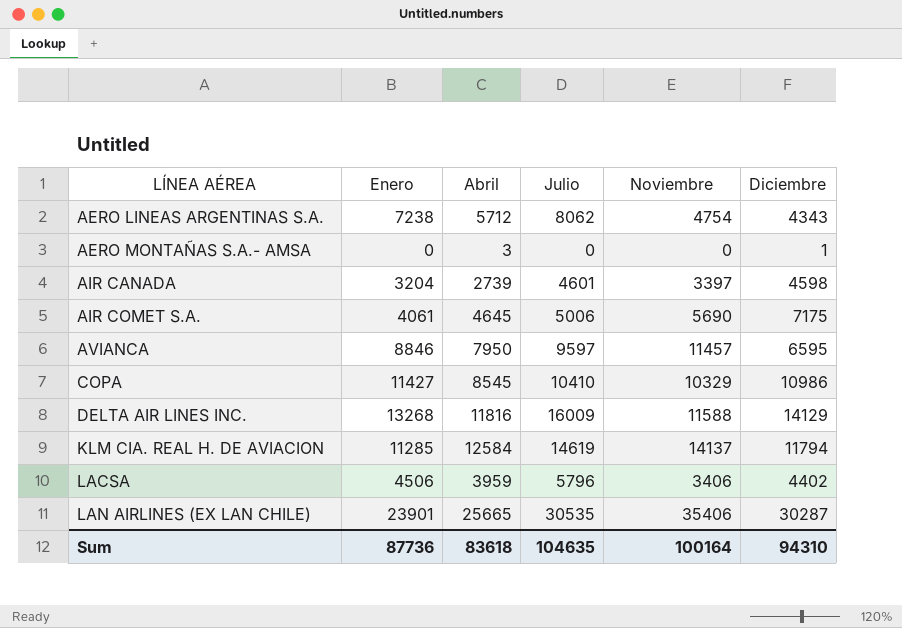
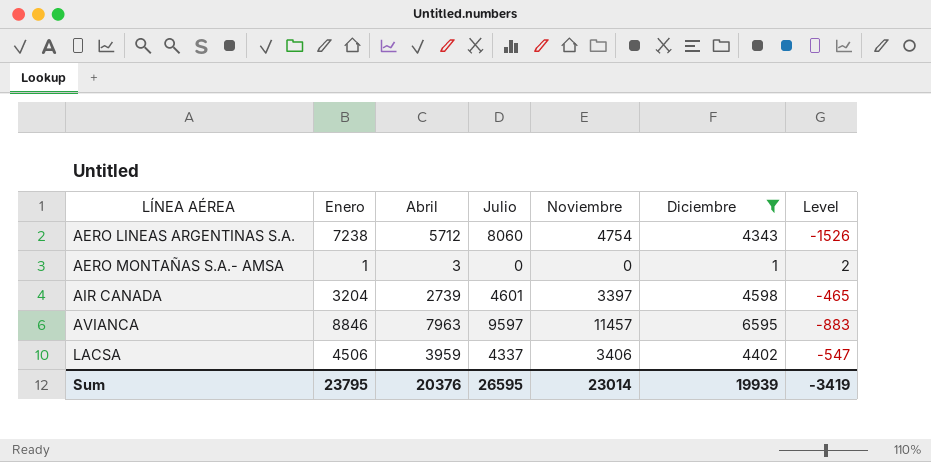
filter: none -> Diciembre <= 6595
column Level | formula: none -> [Abril] - [Enero]
AERO LINEAS ARGENTINAS S.A. | Julio: 8062 -> 8060
AERO MONTAÑAS S.A.- AMSA | Enero: 0 -> 1
AVIANCA | Abril: 7950 -> 7963
LACSA | Julio: 5796 -> 4337
Sum | Enero: 87736 -> 23795
Sum | Abril: 83618 -> 20376
Sum | Julio: 104635 -> 26595
Sum | Noviembre: 100164 -> 23014
Sum | Diciembre: 94310 -> 19939

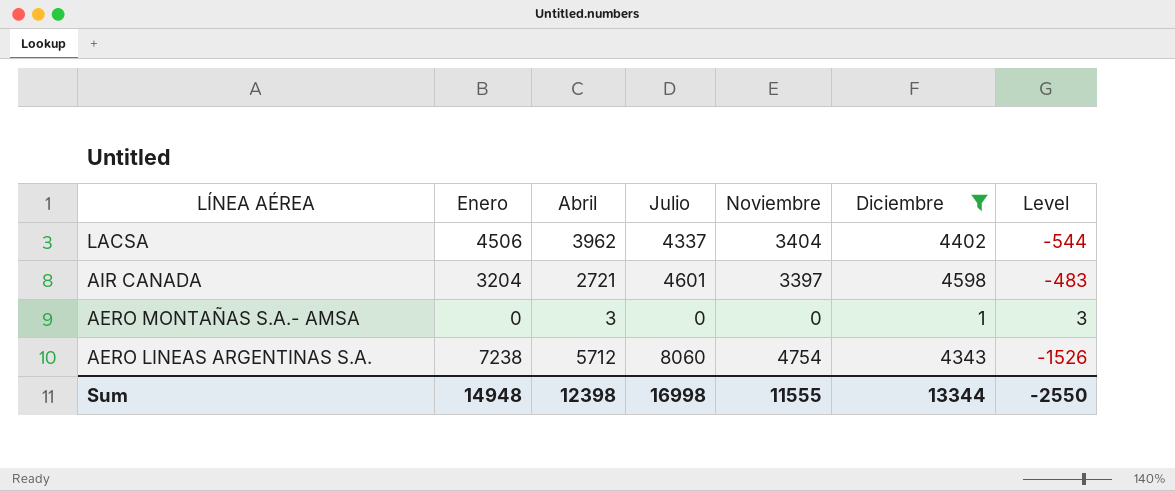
row order: LÍNEA AÉREA ascending -> LÍNEA AÉREA descending
row AVIANCA: 8846 | 7963 | 9597 | 11457 | 6595 | -883 -> none
LACSA | Abril: 3959 -> 3962
LACSA | Noviembre: 3406 -> 3404
LACSA | Level: -547 -> -544
AIR CANADA | Abril: 2739 -> 2721
AIR CANADA | Level: -465 -> -483
AERO MONTAÑAS S.A.- AMSA | Enero: 1 -> 0
AERO MONTAÑAS S.A.- AMSA | Level: 2 -> 3
Sum | Enero: 23795 -> 14948
Sum | Abril: 20376 -> 12398
Sum | Julio: 26595 -> 16998
Sum | Noviembre: 23014 -> 11555
Sum | Diciembre: 19939 -> 13344
Sum | Level: -3419 -> -2550

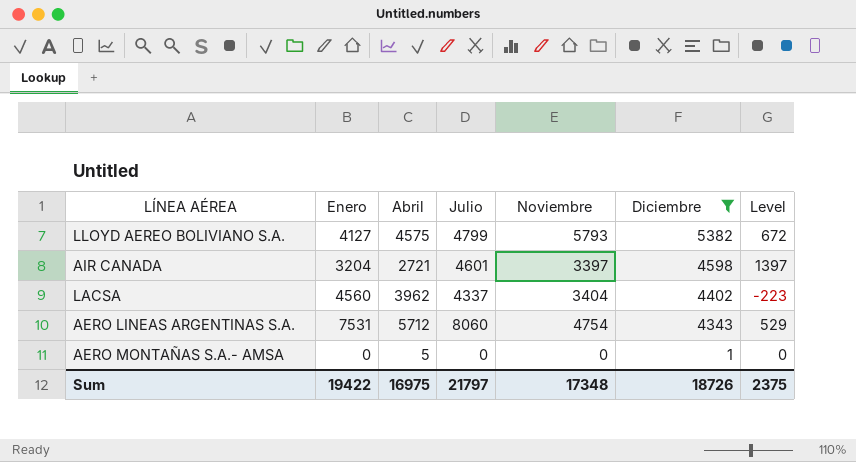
row order: LÍNEA AÉREA descending -> Diciembre descending
column Level | formula: [Abril] - [Enero] -> [Julio] - [Enero]
row LLOYD AEREO BOLIVIANO S.A.: none -> 4127 | 4575 | 4799 | 5793 | 5382 | 672
LACSA | Enero: 4506 -> 4560
AERO LINEAS ARGENTINAS S.A. | Enero: 7238 -> 7531
AERO MONTAÑAS S.A.- AMSA | Abril: 3 -> 5
Sum | Enero: 14948 -> 19422
Sum | Abril: 12398 -> 16975
Sum | Julio: 16998 -> 21797
Sum | Noviembre: 11555 -> 17348
Sum | Diciembre: 13344 -> 18726
Sum | Level: -2550 -> 2375

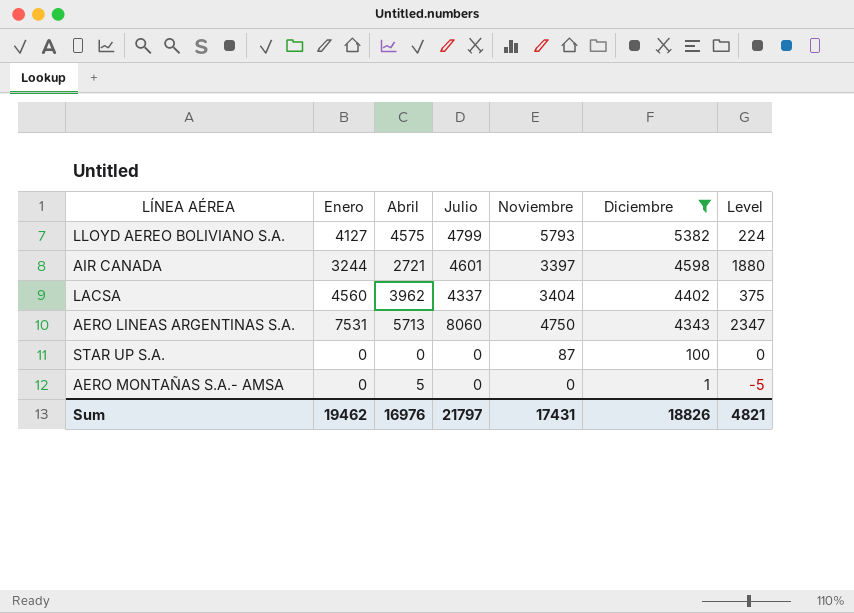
column Level | formula: [Julio] - [Enero] -> [Julio] - [Abril]
AIR CANADA | Enero: 3204 -> 3244
AERO LINEAS ARGENTINAS S.A. | Abril: 5712 -> 5713
AERO LINEAS ARGENTINAS S.A. | Noviembre: 4754 -> 4750
row STAR UP S.A.: none -> 0 | 0 | 0 | 87 | 100 | 0
Sum | Enero: 19422 -> 19462
Sum | Abril: 16975 -> 16976
Sum | Noviembre: 17348 -> 17431
Sum | Diciembre: 18726 -> 18826
Sum | Level: 2375 -> 4821

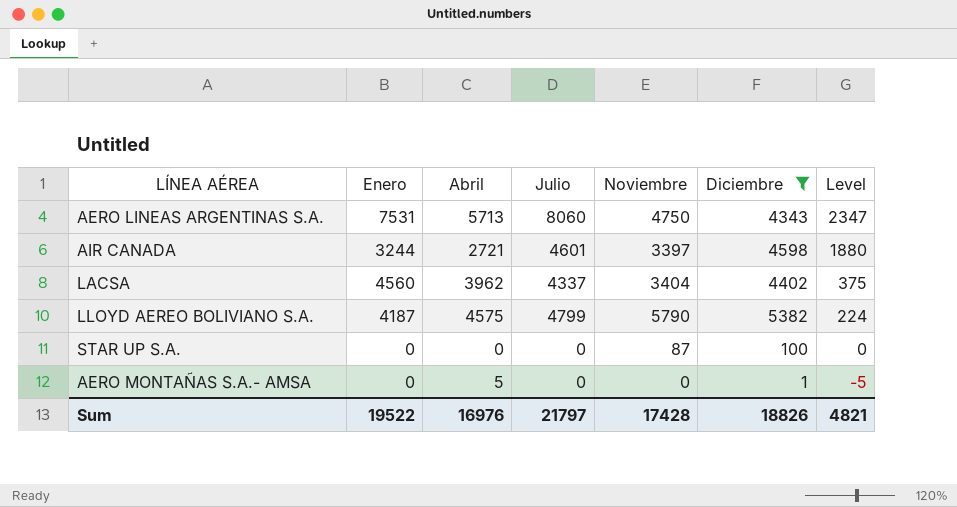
row order: Diciembre descending -> Level descending
LLOYD AEREO BOLIVIANO S.A. | Enero: 4127 -> 4187
LLOYD AEREO BOLIVIANO S.A. | Noviembre: 5793 -> 5790
Sum | Enero: 19462 -> 19522
Sum | Noviembre: 17431 -> 17428

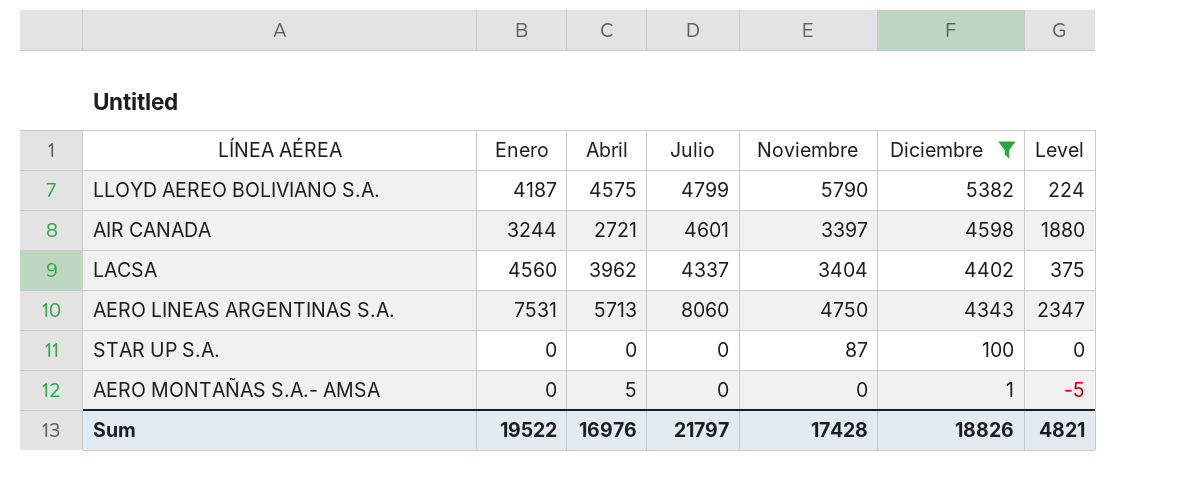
row order: Level descending -> Diciembre descending

